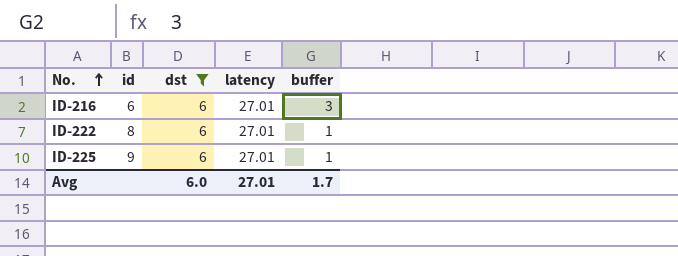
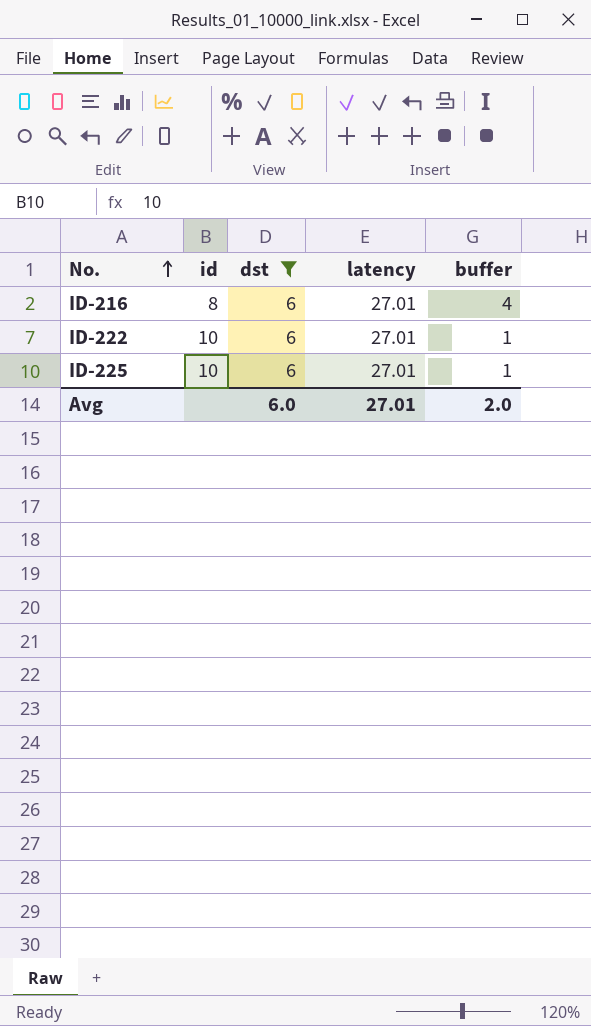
ID-216 | id: 6 -> 8
ID-216 | buffer: 3 -> 4
ID-222 | id: 8 -> 10
ID-225 | id: 9 -> 10
Avg | buffer: 1.7 -> 2.0

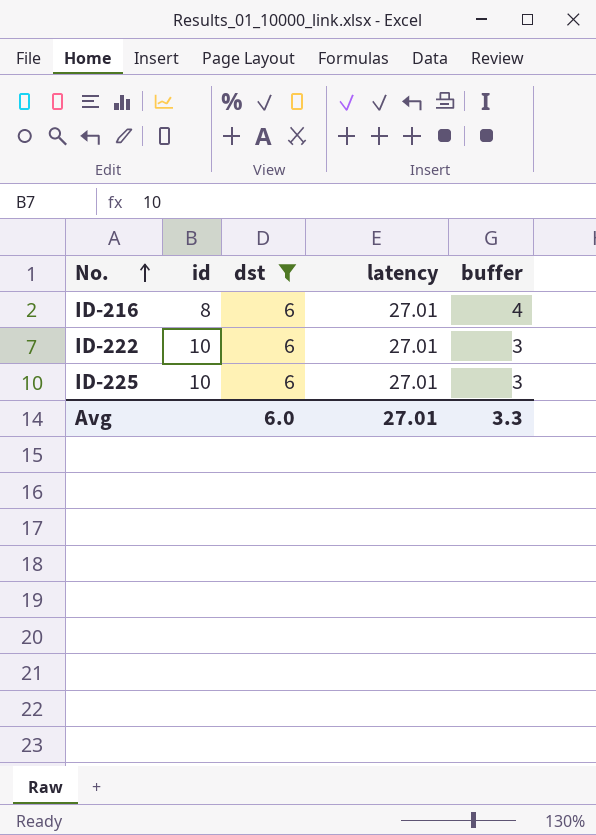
ID-222 | buffer: 1 -> 3
ID-225 | buffer: 1 -> 3
Avg | buffer: 2.0 -> 3.3

